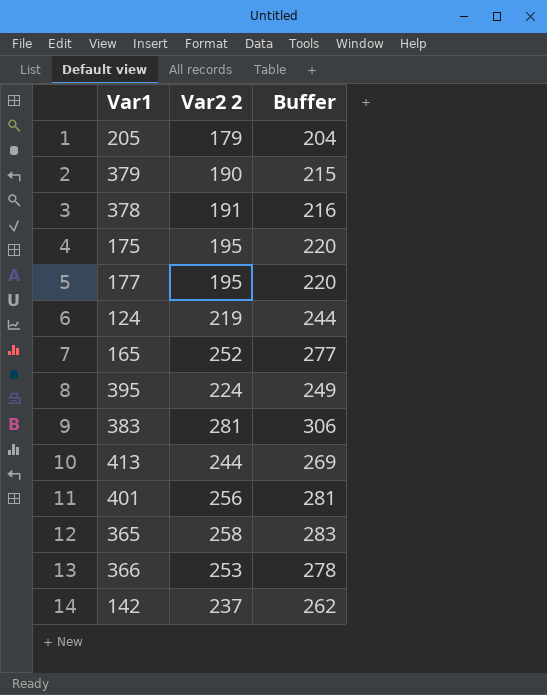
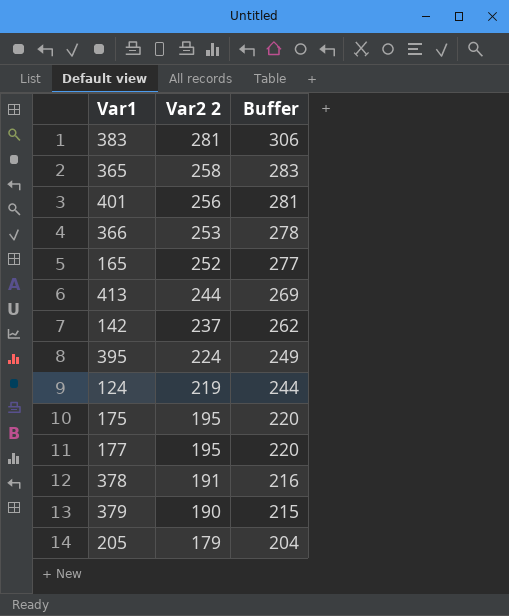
row order: none -> Var2 2 descending

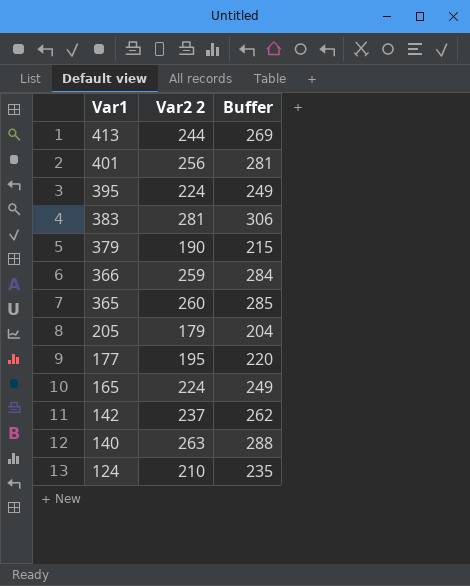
row order: Var2 2 descending -> Var1 descending
row 175: 195 | 220 -> none
row 378: 191 | 216 -> none
366 | Var2 2: 253 -> 259
366 | Buffer: 278 -> 284
365 | Var2 2: 258 -> 260
365 | Buffer: 283 -> 285
165 | Var2 2: 252 -> 224
165 | Buffer: 277 -> 249
row 140: none -> 263 | 288
124 | Var2 2: 219 -> 210
124 | Buffer: 244 -> 235

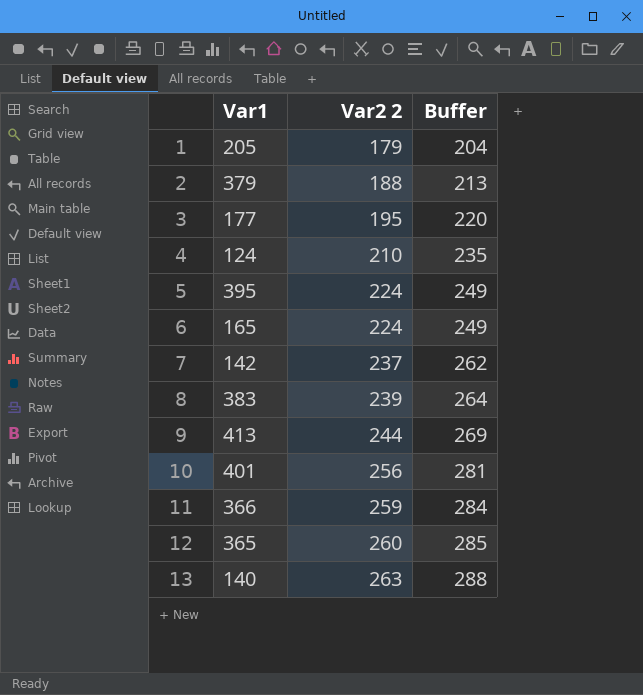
row order: Var1 descending -> Var2 2 ascending
379 | Var2 2: 190 -> 188
379 | Buffer: 215 -> 213
383 | Var2 2: 281 -> 239
383 | Buffer: 306 -> 264

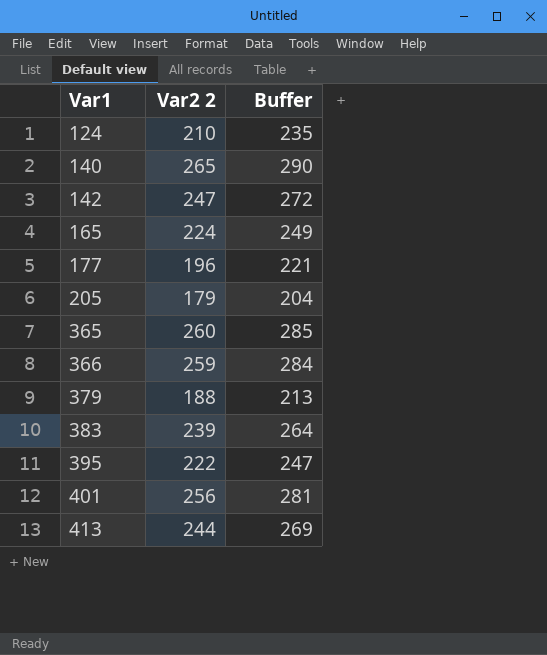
row order: Var2 2 ascending -> Var1 ascending
140 | Var2 2: 263 -> 265
140 | Buffer: 288 -> 290
142 | Var2 2: 237 -> 247
142 | Buffer: 262 -> 272
177 | Var2 2: 195 -> 196
177 | Buffer: 220 -> 221
395 | Var2 2: 224 -> 222
395 | Buffer: 249 -> 247

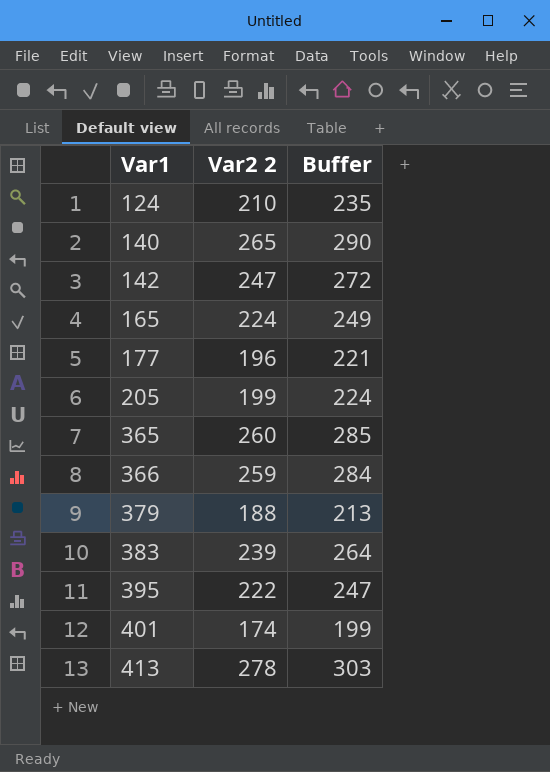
205 | Var2 2: 179 -> 199
205 | Buffer: 204 -> 224
401 | Var2 2: 256 -> 174
401 | Buffer: 281 -> 199
413 | Var2 2: 244 -> 278
413 | Buffer: 269 -> 303

